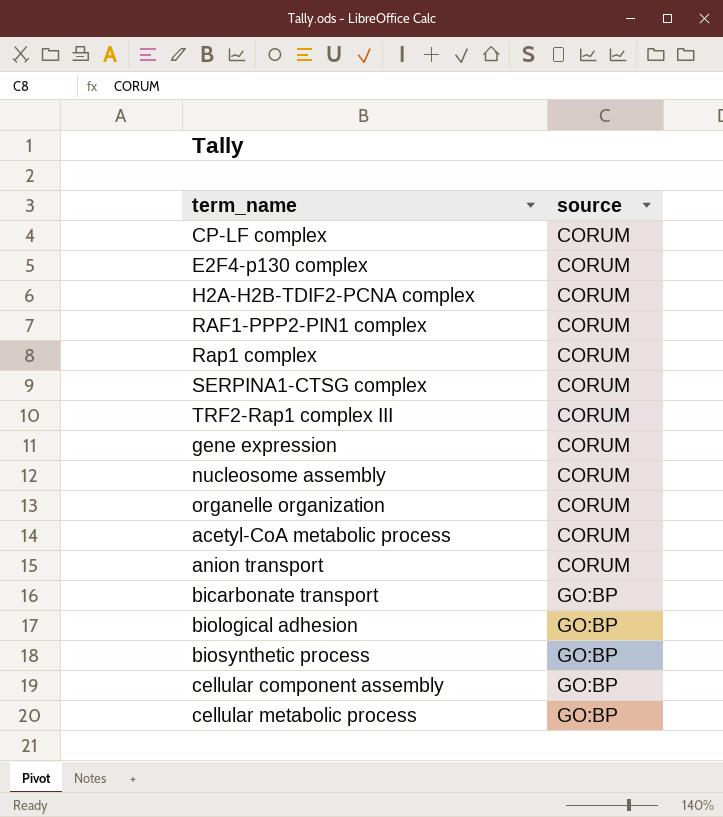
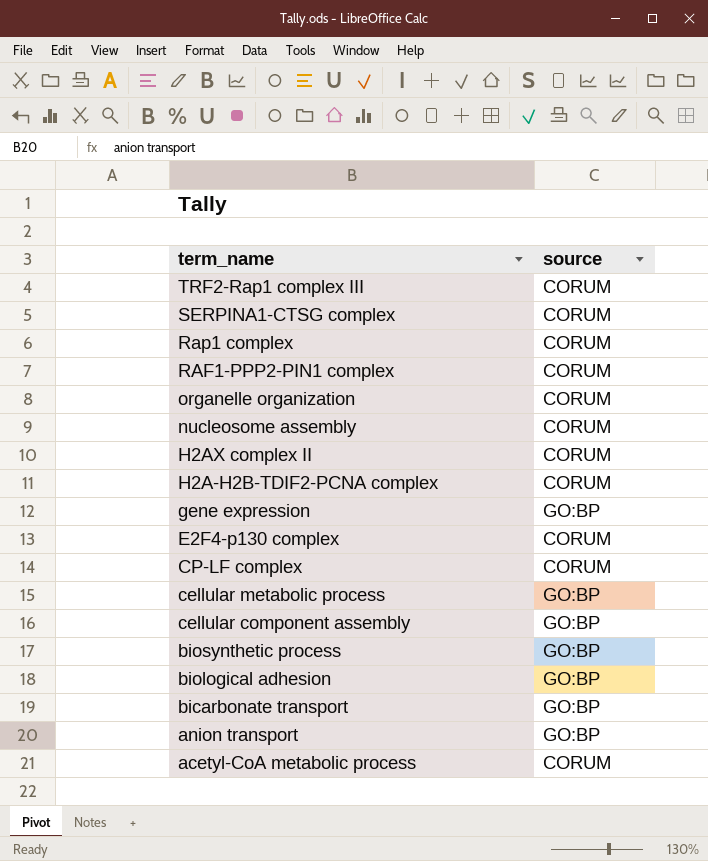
row order: source ascending -> term_name descending
row H2AX complex II: none -> CORUM
gene expression | source: CORUM -> GO:BP
anion transport | source: CORUM -> GO:BP

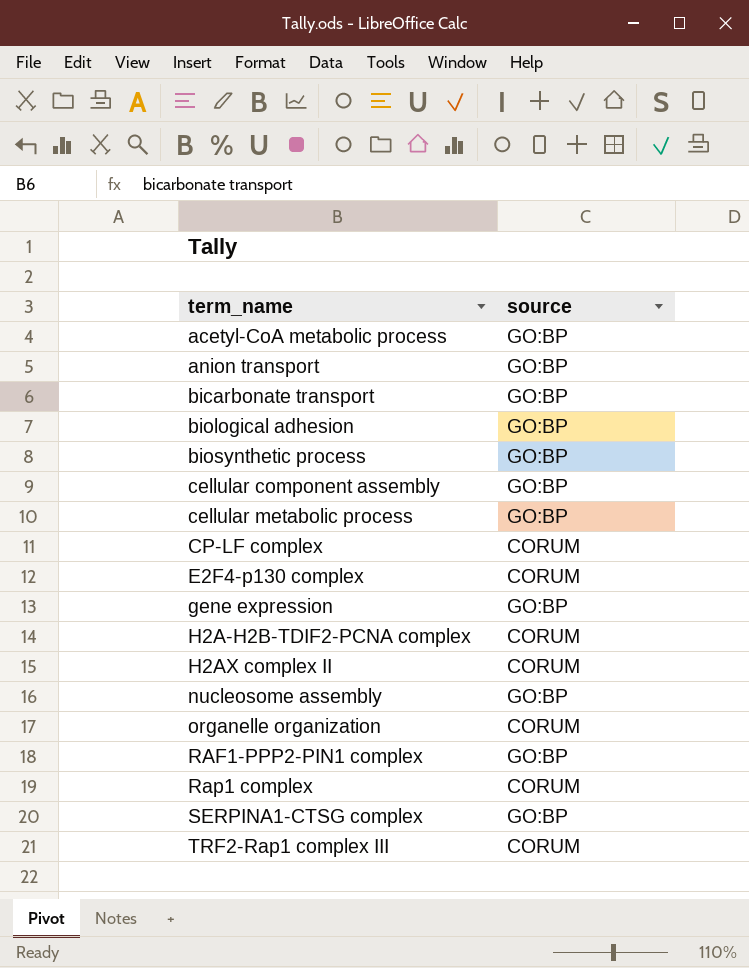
row order: term_name descending -> term_name ascending
acetyl-CoA metabolic process | source: CORUM -> GO:BP
nucleosome assembly | source: CORUM -> GO:BP
RAF1-PPP2-PIN1 complex | source: CORUM -> GO:BP
SERPINA1-CTSG complex | source: CORUM -> GO:BP

